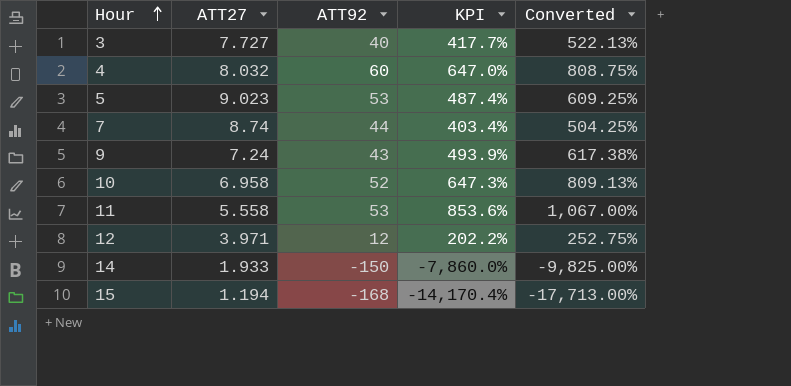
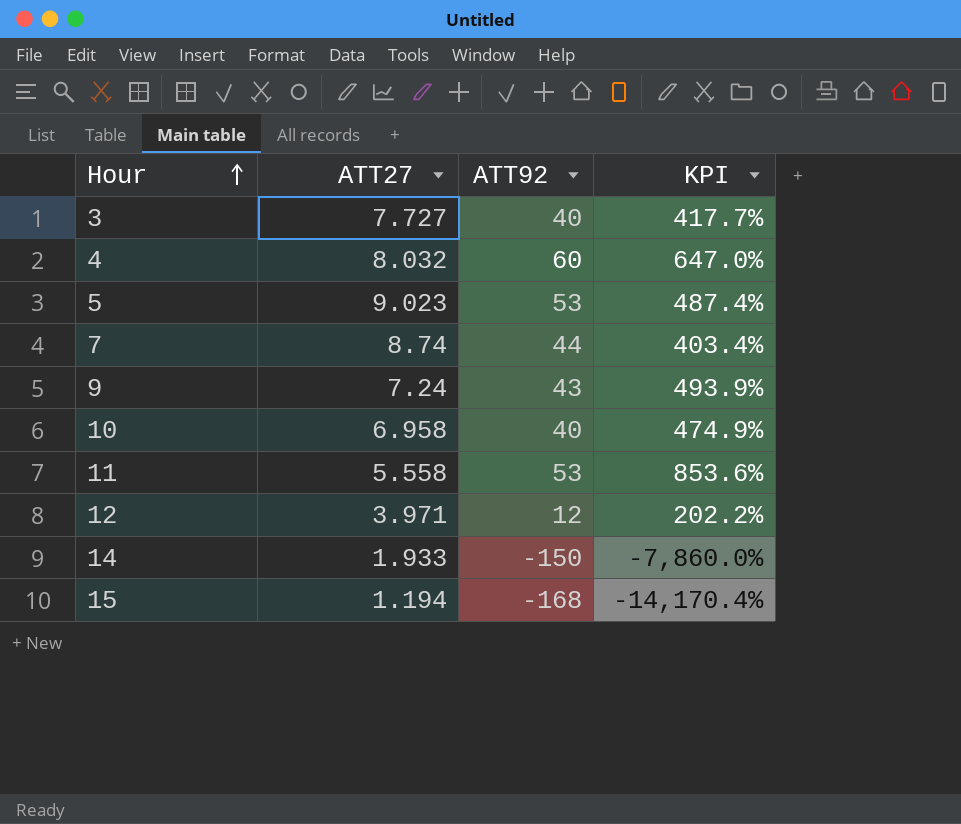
column Converted | formula: [KPI] * 1.25 -> none
10 | ATT92: 52 -> 40
10 | KPI: 647.3% -> 474.9%

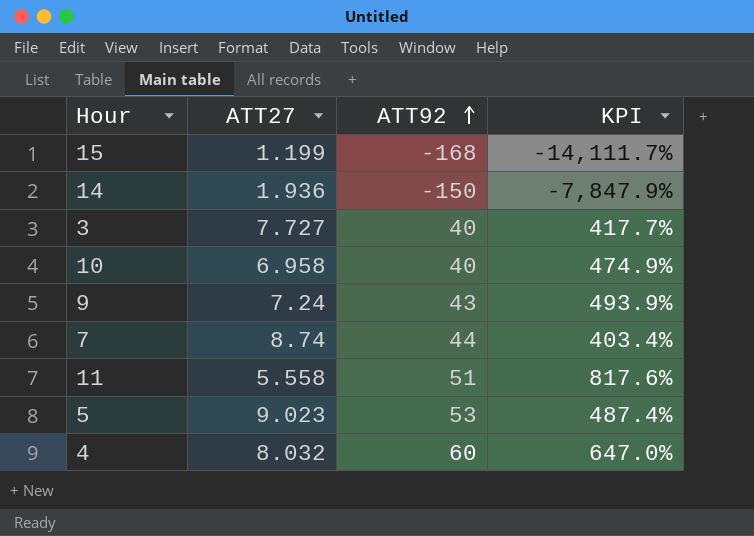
row order: Hour ascending -> ATT92 ascending
row 12: 3.971 | 12 | 202.2% -> none
15 | ATT27: 1.194 -> 1.199
15 | KPI: -14,170.4% -> -14,111.7%
14 | ATT27: 1.933 -> 1.936
14 | KPI: -7,860.0% -> -7,847.9%
11 | ATT92: 53 -> 51
11 | KPI: 853.6% -> 817.6%

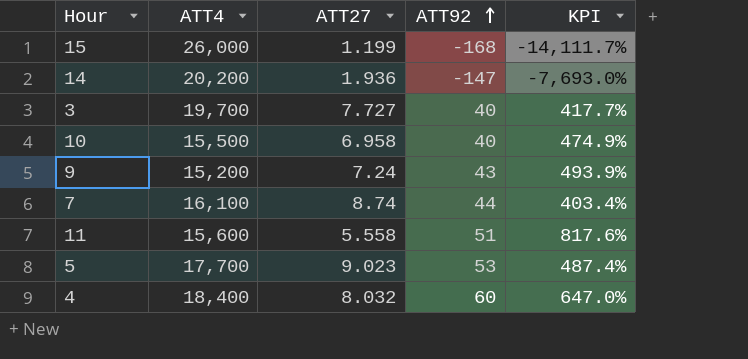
column ATT4 | position: none -> 2
14 | ATT92: -150 -> -147
14 | KPI: -7,847.9% -> -7,693.0%

